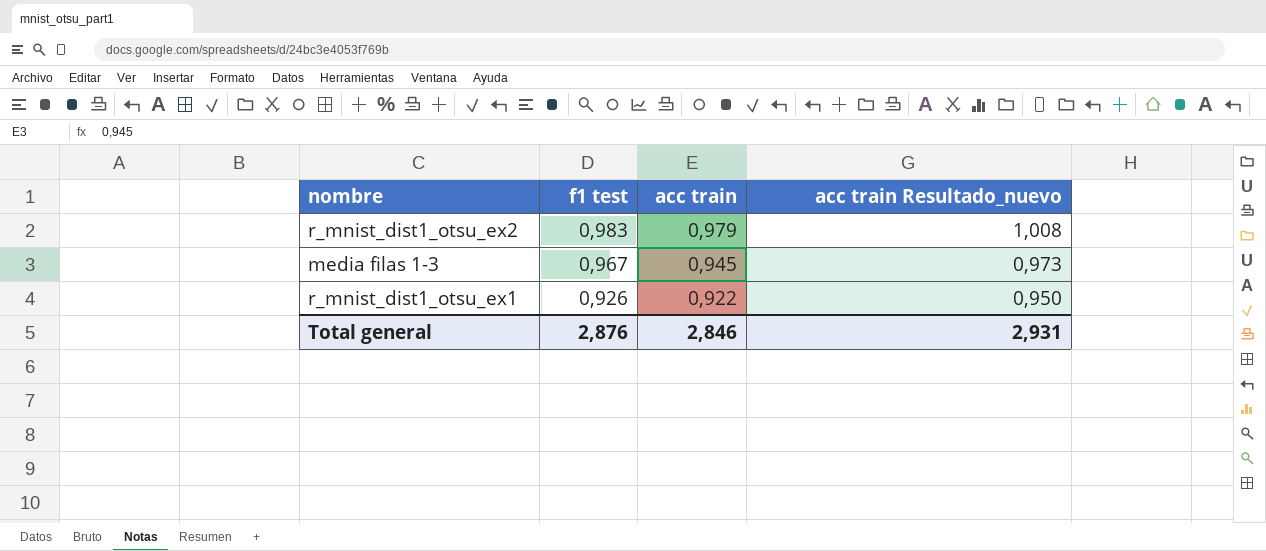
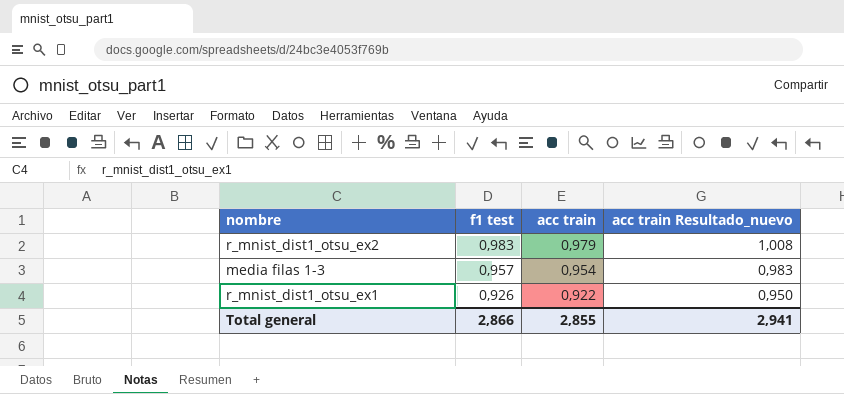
media filas 1-3 | f1 test: 0,967 -> 0,957
media filas 1-3 | acc train: 0,945 -> 0,954
media filas 1-3 | acc train Resultado_nuevo: 0,973 -> 0,983
Total general | f1 test: 2,876 -> 2,866
Total general | acc train: 2,846 -> 2,855
Total general | acc train Resultado_nuevo: 2,931 -> 2,941

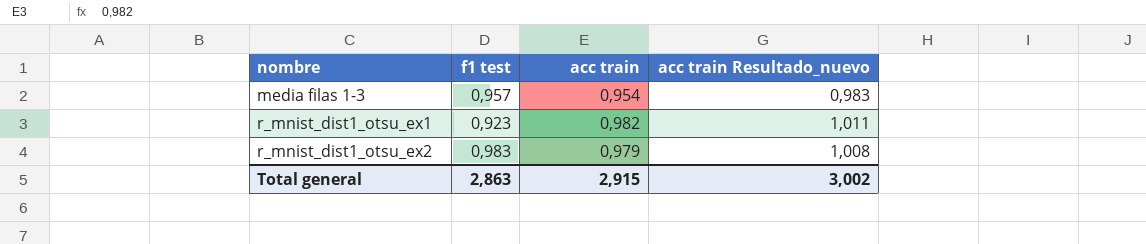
row order: f1 test descending -> nombre ascending
r_mnist_dist1_otsu_ex1 | f1 test: 0,926 -> 0,923
r_mnist_dist1_otsu_ex1 | acc train: 0,922 -> 0,982
r_mnist_dist1_otsu_ex1 | acc train Resultado_nuevo: 0,950 -> 1,011
Total general | f1 test: 2,866 -> 2,863
Total general | acc train: 2,855 -> 2,915
Total general | acc train Resultado_nuevo: 2,941 -> 3,002

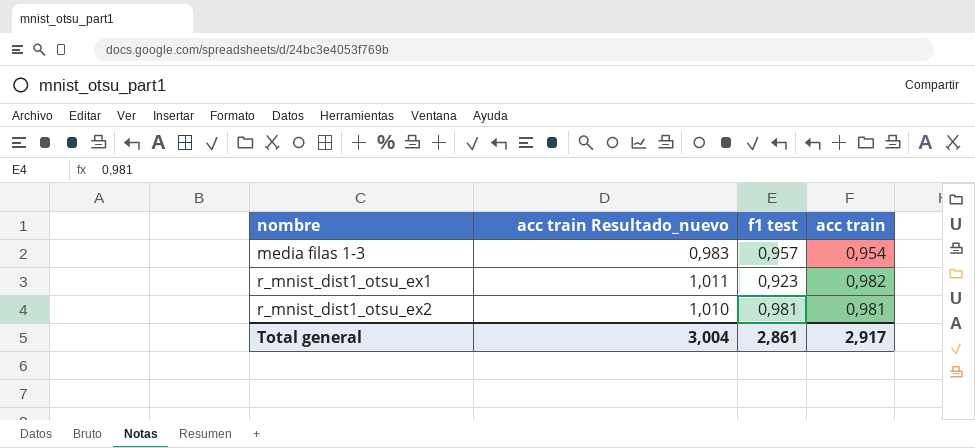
column acc train Resultado_nuevo | position: 4 -> 2
r_mnist_dist1_otsu_ex2 | acc train Resultado_nuevo: 1,008 -> 1,010
r_mnist_dist1_otsu_ex2 | f1 test: 0,983 -> 0,981
r_mnist_dist1_otsu_ex2 | acc train: 0,979 -> 0,981
Total general | acc train Resultado_nuevo: 3,002 -> 3,004
Total general | f1 test: 2,863 -> 2,861
Total general | acc train: 2,915 -> 2,917

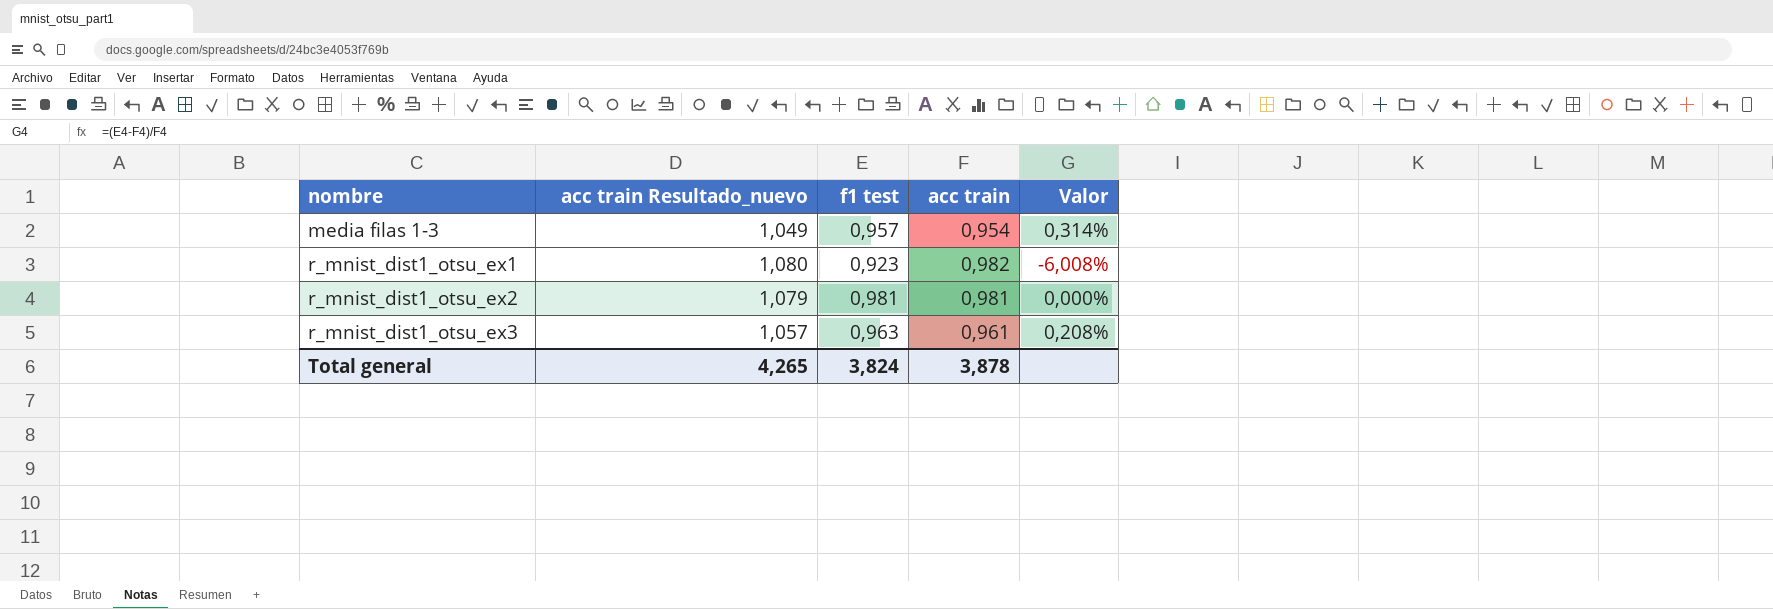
column acc train Resultado_nuevo | formula: [acc train] * 1,03 -> [acc train] * 1,1
column Valor | formula: none -> ([f1 test] - [acc train]) / [acc train]
row r_mnist_dist1_otsu_ex3: none -> 1,057 | 0,963 | 0,961 | 0,208%
Total general | acc train Resultado_nuevo: 3,004 -> 4,265
Total general | f1 test: 2,861 -> 3,824
Total general | acc train: 2,917 -> 3,878

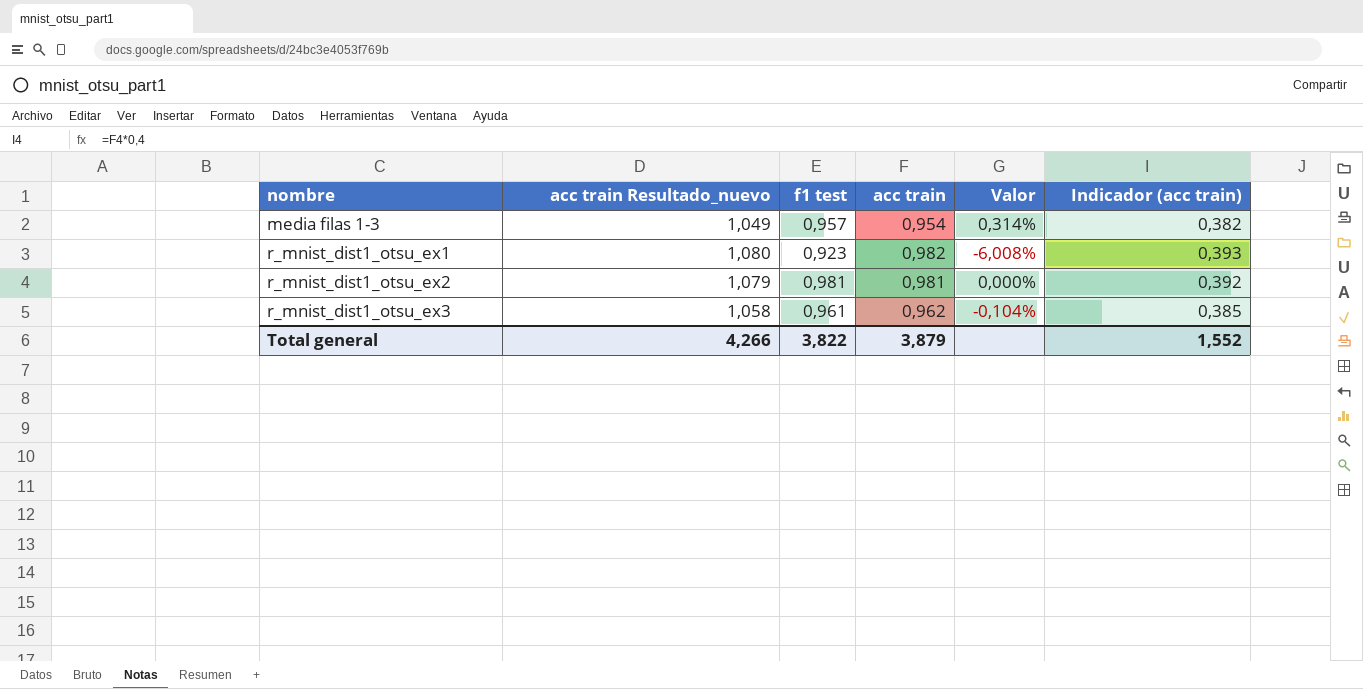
column Indicador (acc train) | formula: none -> [acc train] * 0,4
r_mnist_dist1_otsu_ex3 | acc train Resultado_nuevo: 1,057 -> 1,058
r_mnist_dist1_otsu_ex3 | f1 test: 0,963 -> 0,961
r_mnist_dist1_otsu_ex3 | acc train: 0,961 -> 0,962
r_mnist_dist1_otsu_ex3 | Valor: 0,208% -> -0,104%
Total general | acc train Resultado_nuevo: 4,265 -> 4,266
Total general | f1 test: 3,824 -> 3,822
Total general | acc train: 3,878 -> 3,879

